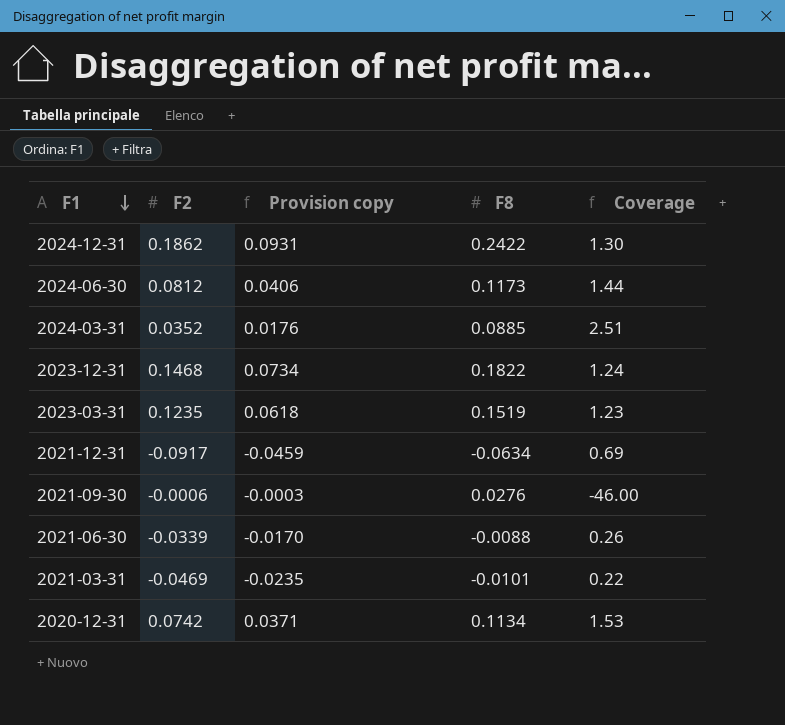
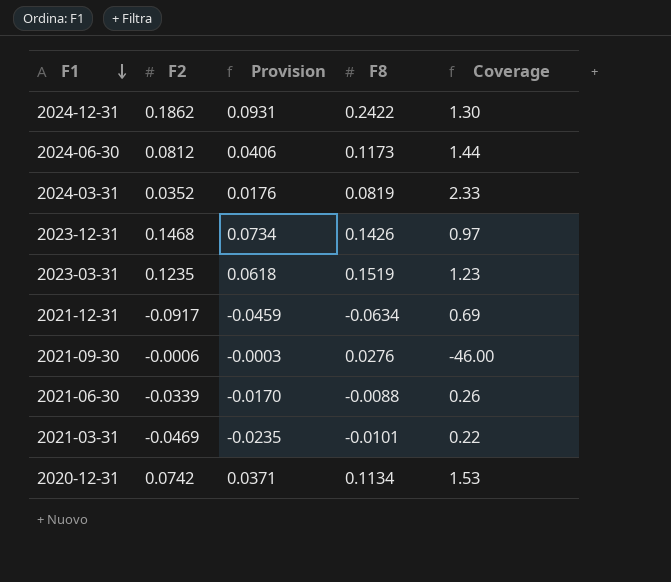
column name: Provision copy -> Provision
2024-03-31 | F8: 0.0885 -> 0.0819
2024-03-31 | Coverage: 2.51 -> 2.33
2023-12-31 | F8: 0.1822 -> 0.1426
2023-12-31 | Coverage: 1.24 -> 0.97

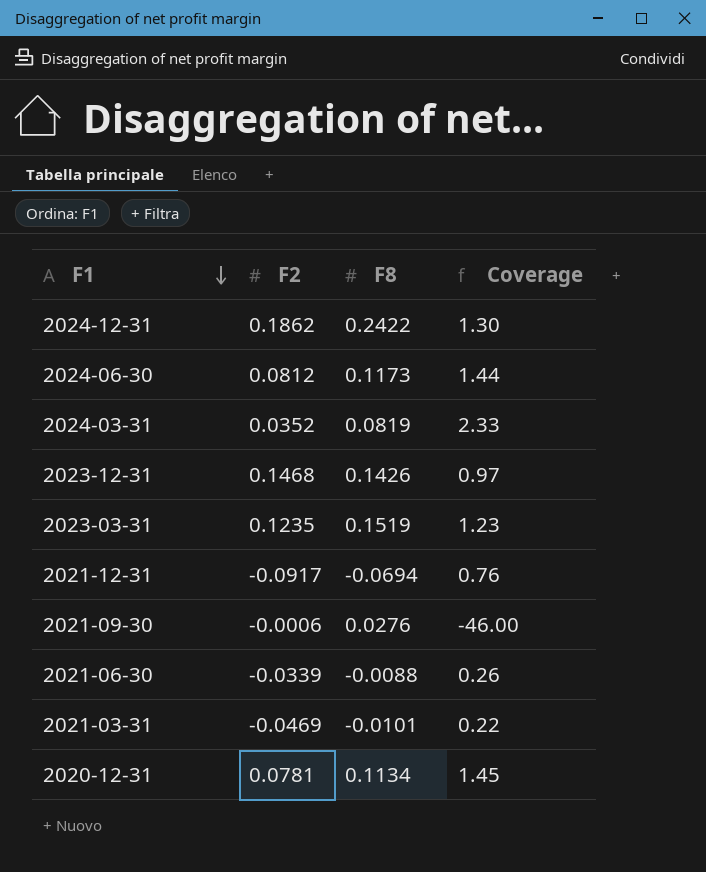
column Provision | formula: [F2] * 0.5 -> none
2021-12-31 | F8: -0.0634 -> -0.0694
2021-12-31 | Coverage: 0.69 -> 0.76
2020-12-31 | F2: 0.0742 -> 0.0781
2020-12-31 | Coverage: 1.53 -> 1.45

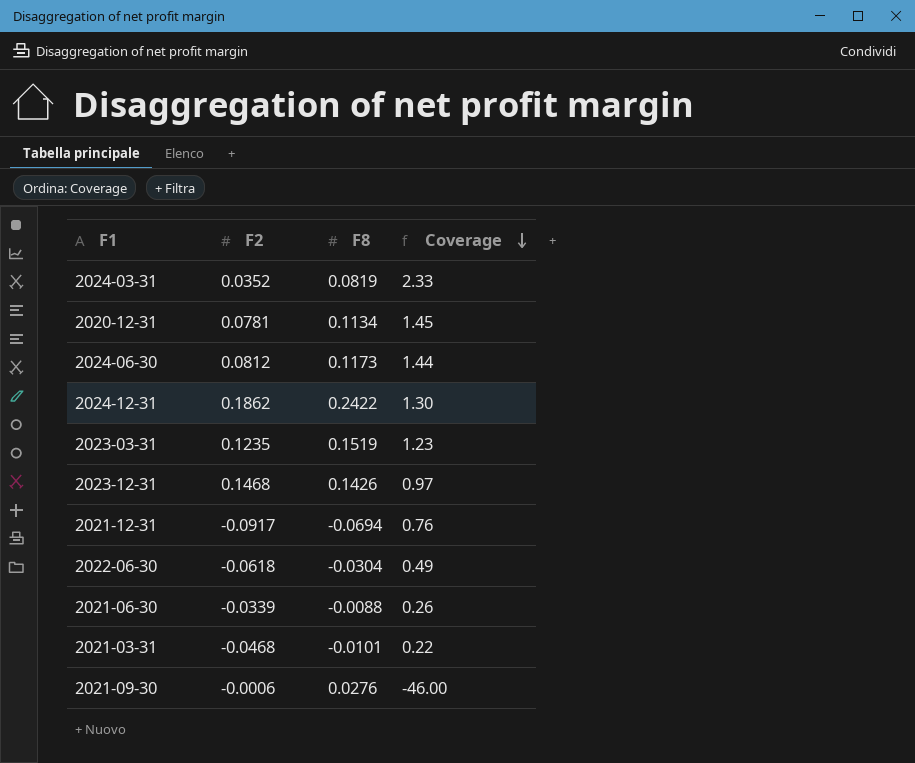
row order: F1 descending -> Coverage descending
row 2022-06-30: none -> -0.0618 | -0.0304 | 0.49
2021-03-31 | F2: -0.0469 -> -0.0468

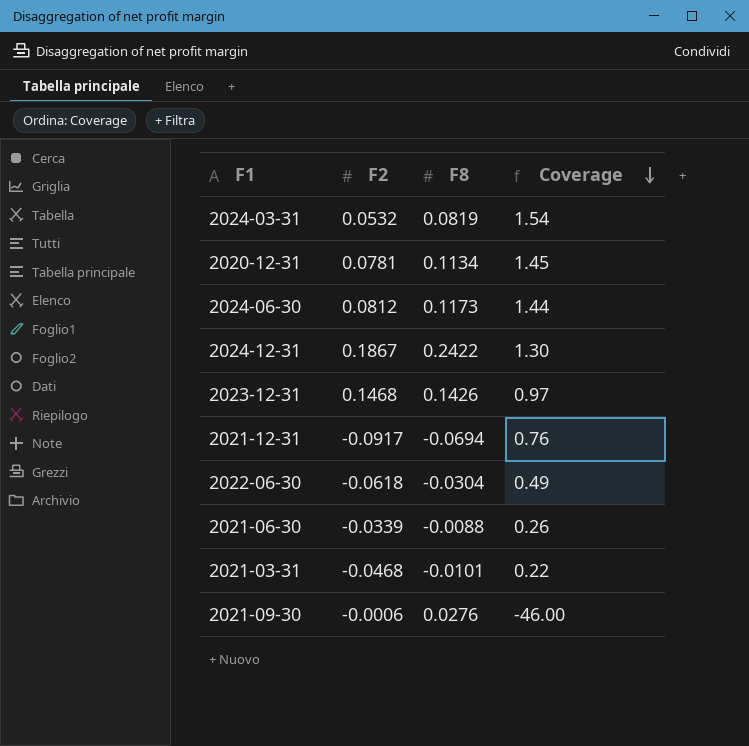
row 2023-03-31: 0.1235 | 0.1519 | 1.23 -> none
2024-03-31 | F2: 0.0352 -> 0.0532
2024-03-31 | Coverage: 2.33 -> 1.54
2024-12-31 | F2: 0.1862 -> 0.1867

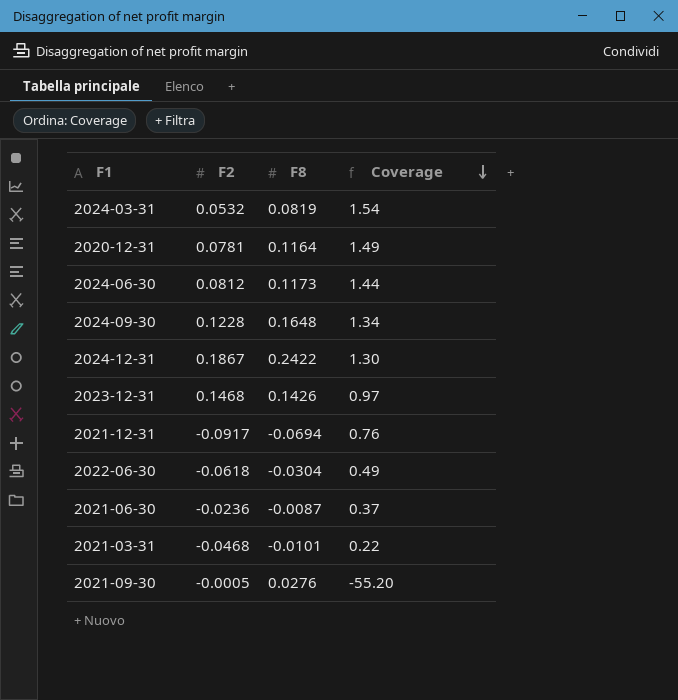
2020-12-31 | F8: 0.1134 -> 0.1164
2020-12-31 | Coverage: 1.45 -> 1.49
row 2024-09-30: none -> 0.1228 | 0.1648 | 1.34
2021-06-30 | F2: -0.0339 -> -0.0236
2021-06-30 | F8: -0.0088 -> -0.0087
2021-06-30 | Coverage: 0.26 -> 0.37
2021-09-30 | F2: -0.0006 -> -0.0005
2021-09-30 | Coverage: -46.00 -> -55.20

